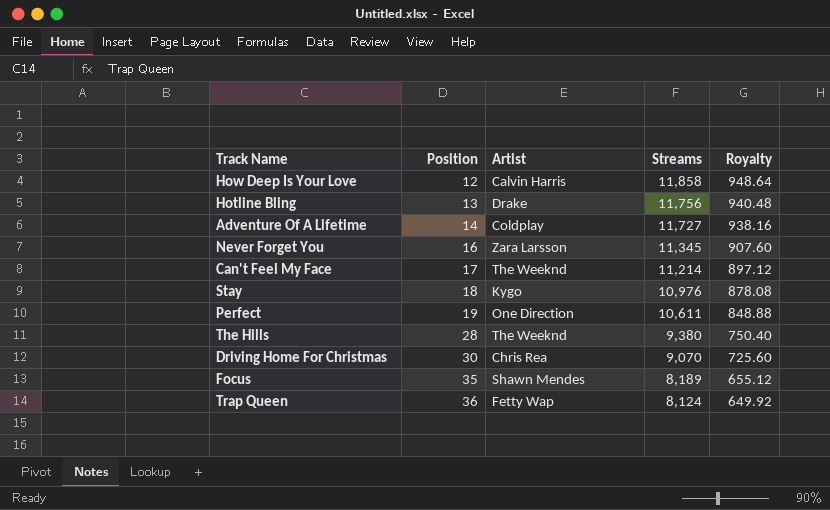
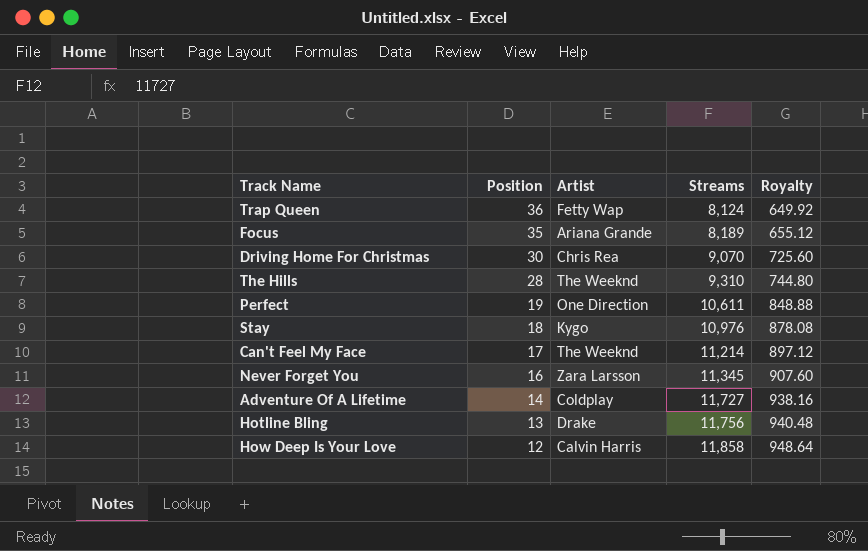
row order: Position ascending -> Position descending
Focus | Artist: Shawn Mendes -> Ariana Grande
The Hills | Streams: 9,380 -> 9,310
The Hills | Royalty: 750.40 -> 744.80

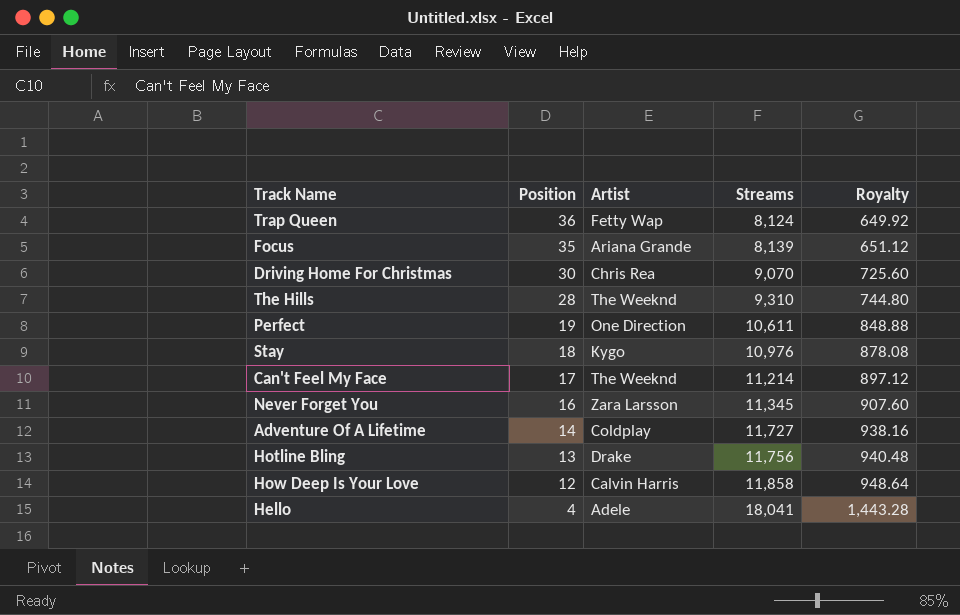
Focus | Streams: 8,189 -> 8,139
Focus | Royalty: 655.12 -> 651.12
row Hello: none -> 4 | Adele | 18,041 | 1,443.28

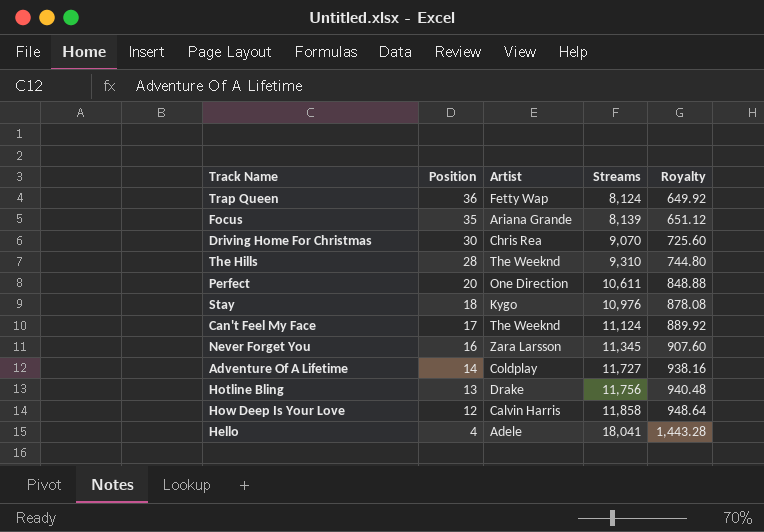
Perfect | Position: 19 -> 20
Can't Feel My Face | Streams: 11,214 -> 11,124
Can't Feel My Face | Royalty: 897.12 -> 889.92

